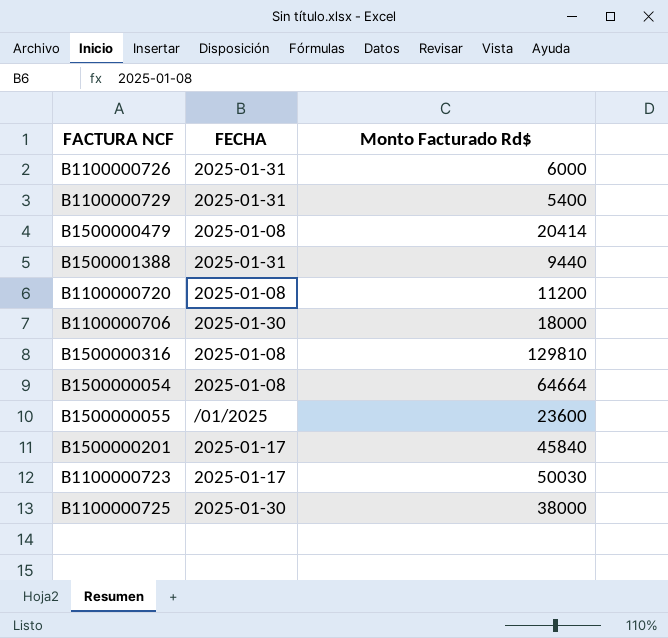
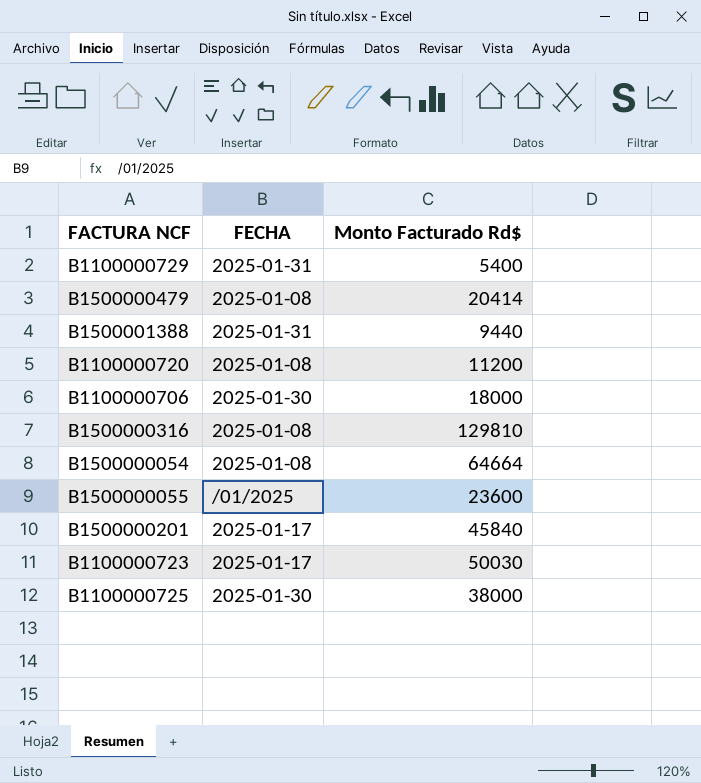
row B1100000726: 2025-01-31 | 6000 -> none

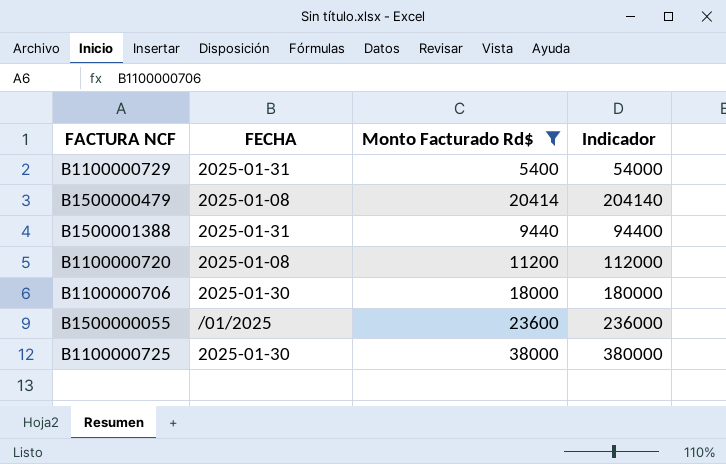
filter: none -> Monto Facturado Rd$ <= 38000
column Indicador | formula: none -> [Monto Facturado Rd$] * 10

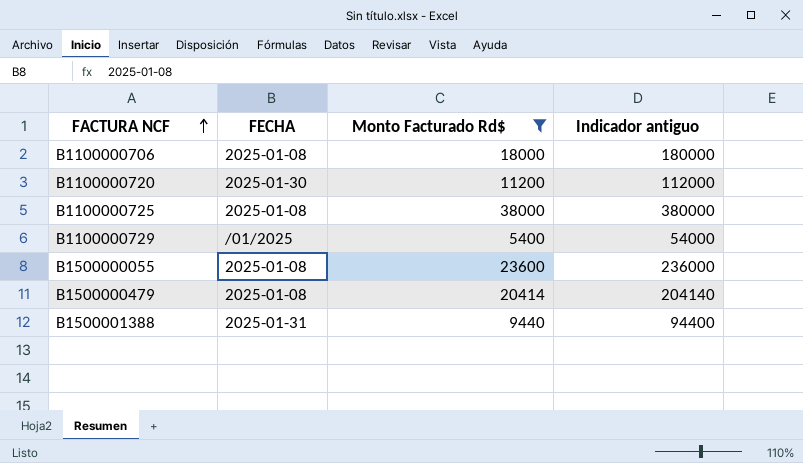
row order: none -> FACTURA NCF ascending
column name: Indicador -> Indicador antiguo
B1100000706 | FECHA: 2025-01-30 -> 2025-01-08
B1100000720 | FECHA: 2025-01-08 -> 2025-01-30
B1100000725 | FECHA: 2025-01-30 -> 2025-01-08
B1100000729 | FECHA: 2025-01-31 -> /01/2025
B1500000055 | FECHA: /01/2025 -> 2025-01-08

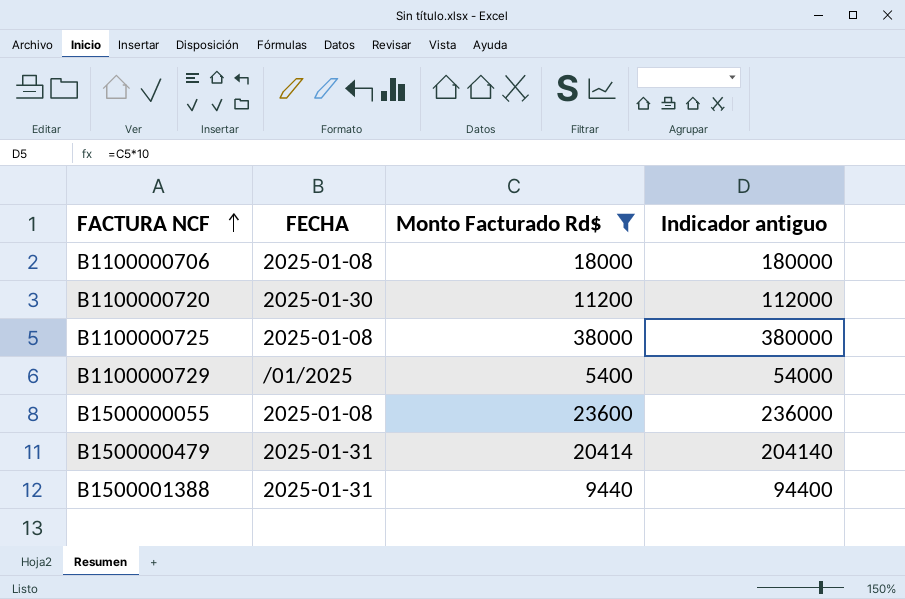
B1500000479 | FECHA: 2025-01-08 -> 2025-01-31

